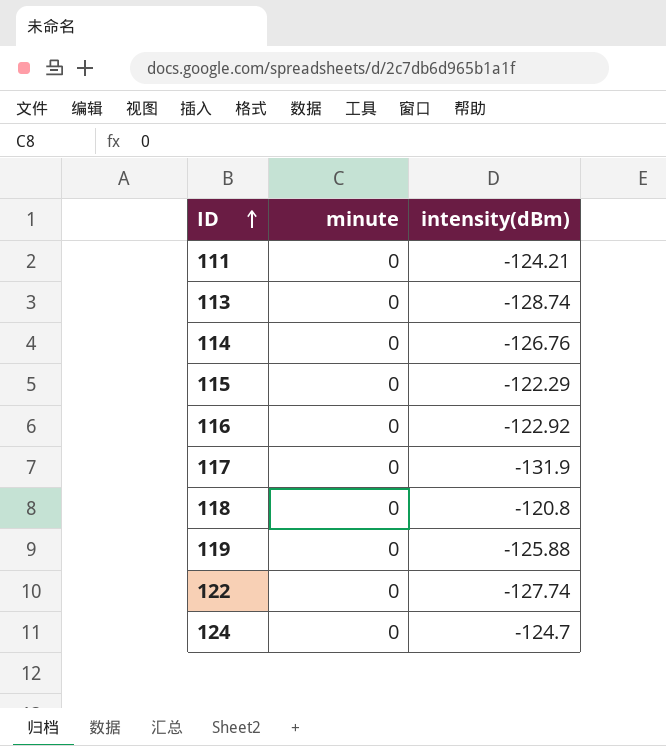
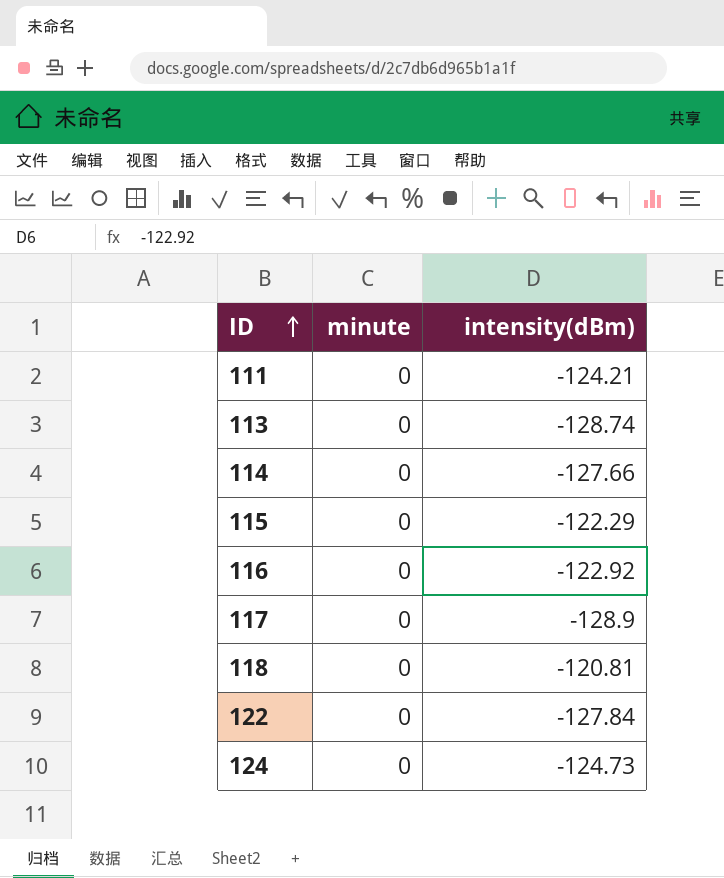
row 119: 0 | -125.88 -> none
114 | intensity(dBm): -126.76 -> -127.66
117 | intensity(dBm): -131.9 -> -128.9
118 | intensity(dBm): -120.8 -> -120.81
122 | intensity(dBm): -127.74 -> -127.84
124 | intensity(dBm): -124.7 -> -124.73

